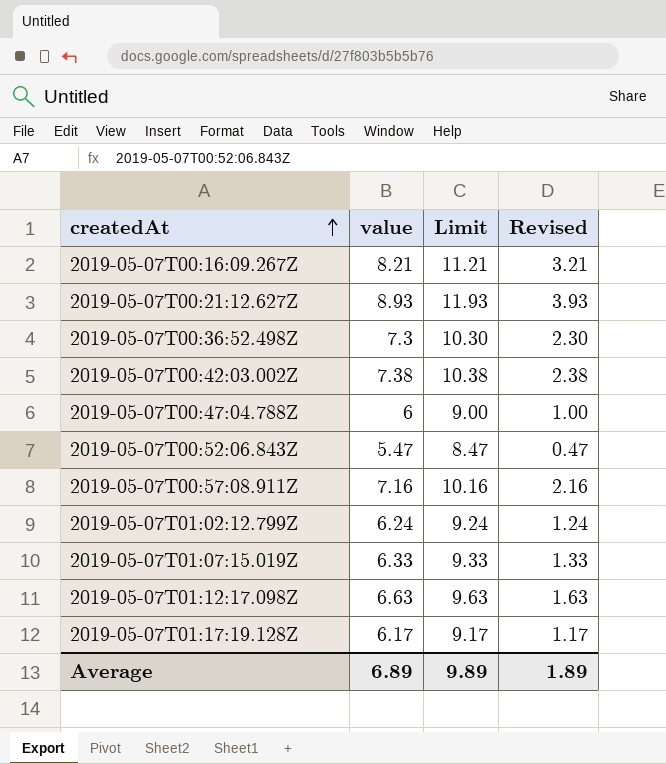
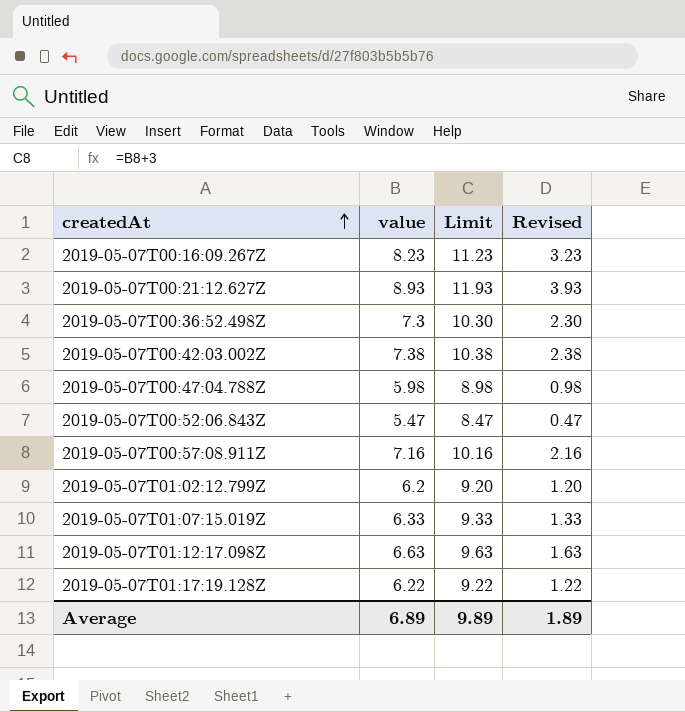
2019-05-07T00:16:09.267Z | value: 8.21 -> 8.23
2019-05-07T00:16:09.267Z | Limit: 11.21 -> 11.23
2019-05-07T00:16:09.267Z | Revised: 3.21 -> 3.23
2019-05-07T00:47:04.788Z | value: 6 -> 5.98
2019-05-07T00:47:04.788Z | Limit: 9.00 -> 8.98
2019-05-07T00:47:04.788Z | Revised: 1.00 -> 0.98
2019-05-07T01:02:12.799Z | value: 6.24 -> 6.2
2019-05-07T01:02:12.799Z | Limit: 9.24 -> 9.20
2019-05-07T01:02:12.799Z | Revised: 1.24 -> 1.20
2019-05-07T01:17:19.128Z | value: 6.17 -> 6.22
2019-05-07T01:17:19.128Z | Limit: 9.17 -> 9.22
2019-05-07T01:17:19.128Z | Revised: 1.17 -> 1.22

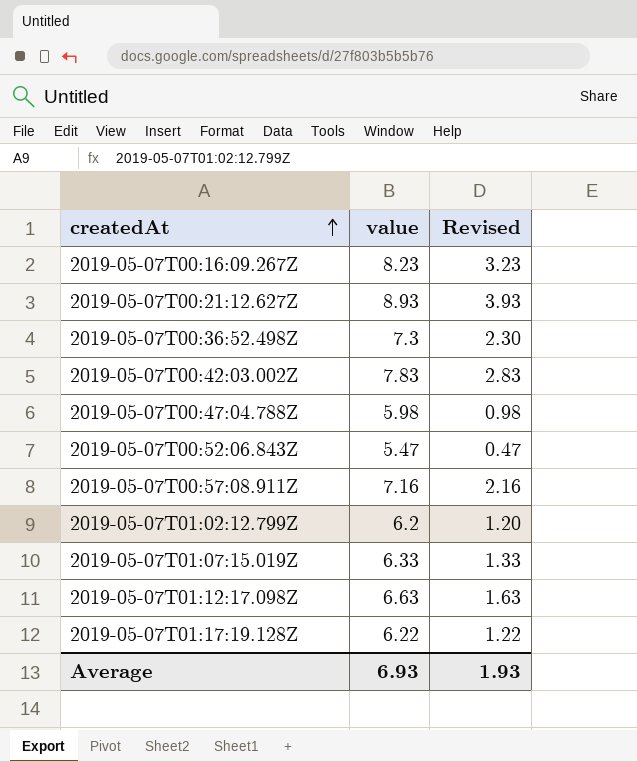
column Limit | formula: [value] + 3 -> none
2019-05-07T00:42:03.002Z | value: 7.38 -> 7.83
2019-05-07T00:42:03.002Z | Revised: 2.38 -> 2.83
Average | value: 6.89 -> 6.93
Average | Revised: 1.89 -> 1.93

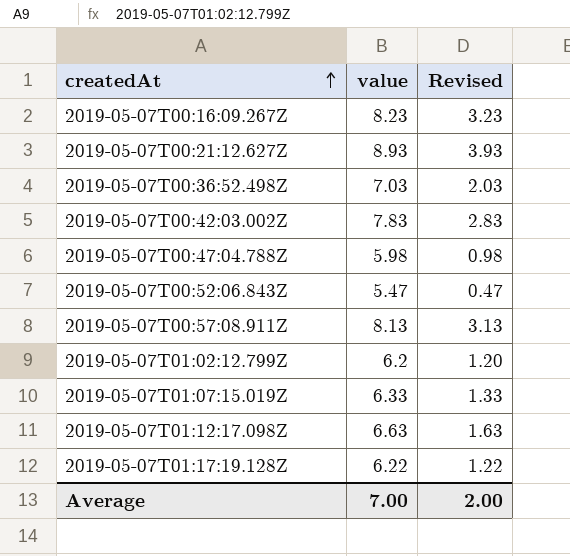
2019-05-07T00:36:52.498Z | value: 7.3 -> 7.03
2019-05-07T00:36:52.498Z | Revised: 2.30 -> 2.03
2019-05-07T00:57:08.911Z | value: 7.16 -> 8.13
2019-05-07T00:57:08.911Z | Revised: 2.16 -> 3.13
Average | value: 6.93 -> 7.00
Average | Revised: 1.93 -> 2.00

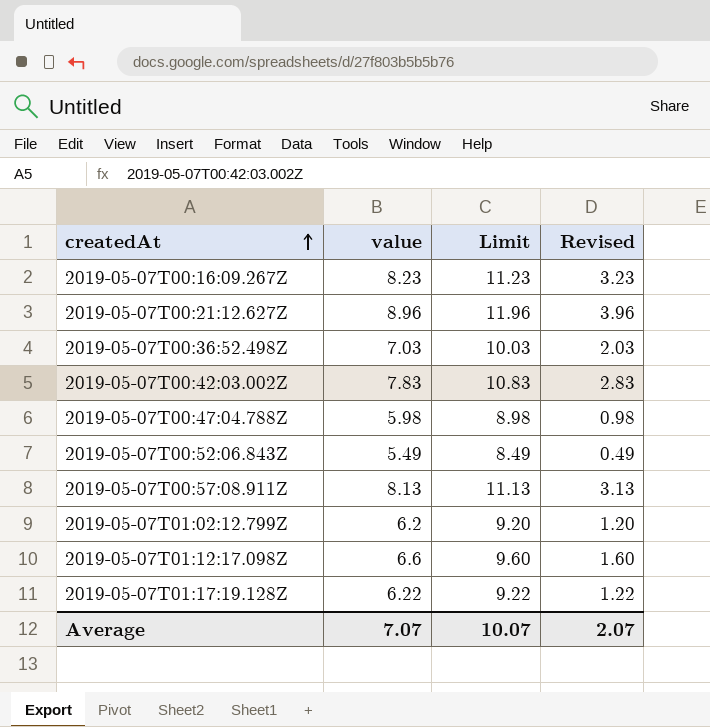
column Limit | formula: none -> [value] + 3
row 2019-05-07T01:07:15.019Z: 6.33 | 1.33 -> none
2019-05-07T00:21:12.627Z | value: 8.93 -> 8.96
2019-05-07T00:21:12.627Z | Revised: 3.93 -> 3.96
2019-05-07T00:52:06.843Z | value: 5.47 -> 5.49
2019-05-07T00:52:06.843Z | Revised: 0.47 -> 0.49
2019-05-07T01:12:17.098Z | value: 6.63 -> 6.6
2019-05-07T01:12:17.098Z | Revised: 1.63 -> 1.60
Average | value: 7.00 -> 7.07
Average | Revised: 2.00 -> 2.07

